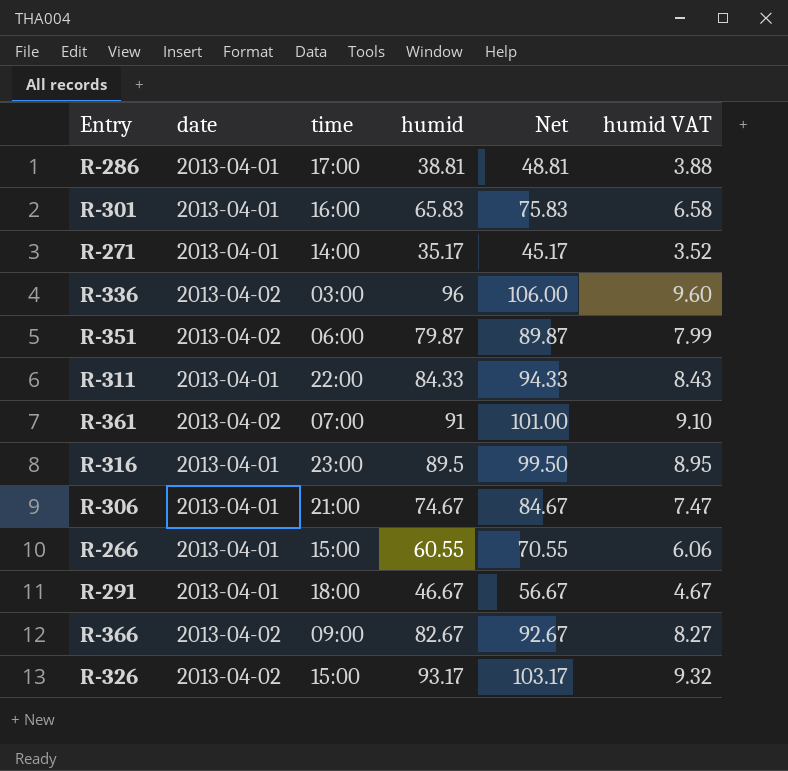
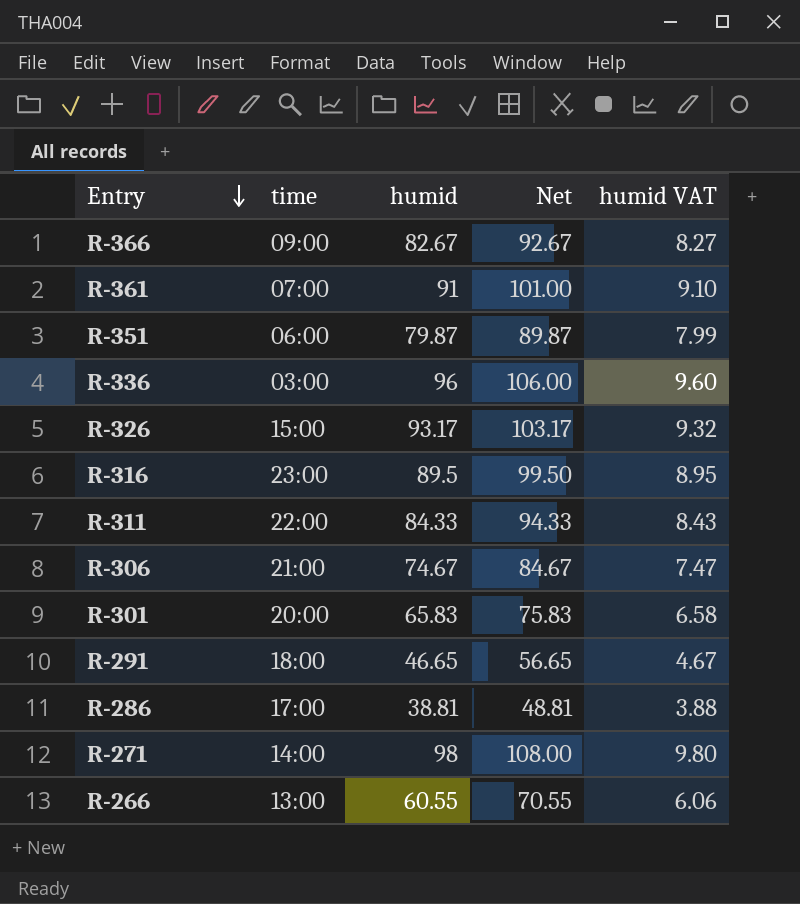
row order: none -> Entry descending
column date | position: 2 -> none
R-301 | time: 16:00 -> 20:00
R-291 | humid: 46.67 -> 46.65
R-291 | Net: 56.67 -> 56.65
R-271 | humid: 35.17 -> 98
R-271 | Net: 45.17 -> 108.00
R-271 | humid VAT: 3.52 -> 9.80
R-266 | time: 15:00 -> 13:00

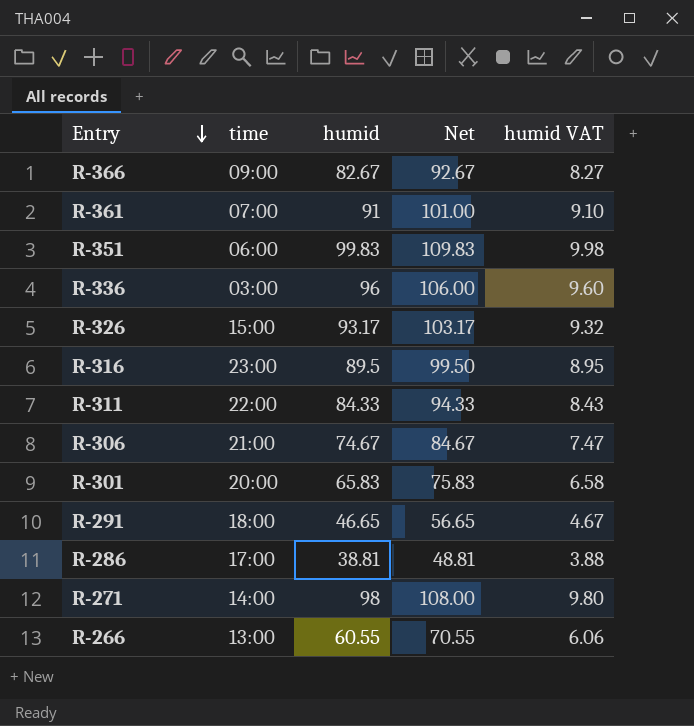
R-351 | humid: 79.87 -> 99.83
R-351 | Net: 89.87 -> 109.83
R-351 | humid VAT: 7.99 -> 9.98

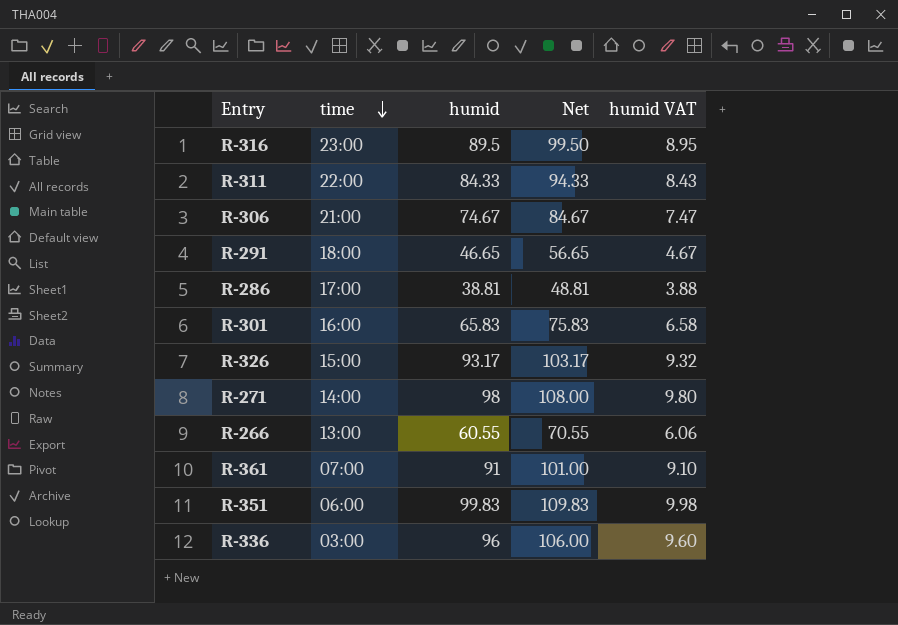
row order: Entry descending -> time descending
row R-366: 09:00 | 82.67 | 92.67 | 8.27 -> none
R-301 | time: 20:00 -> 16:00

